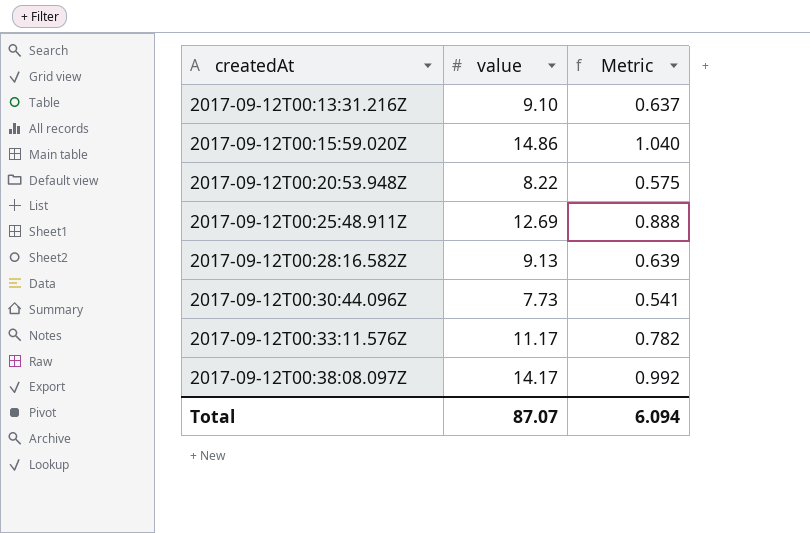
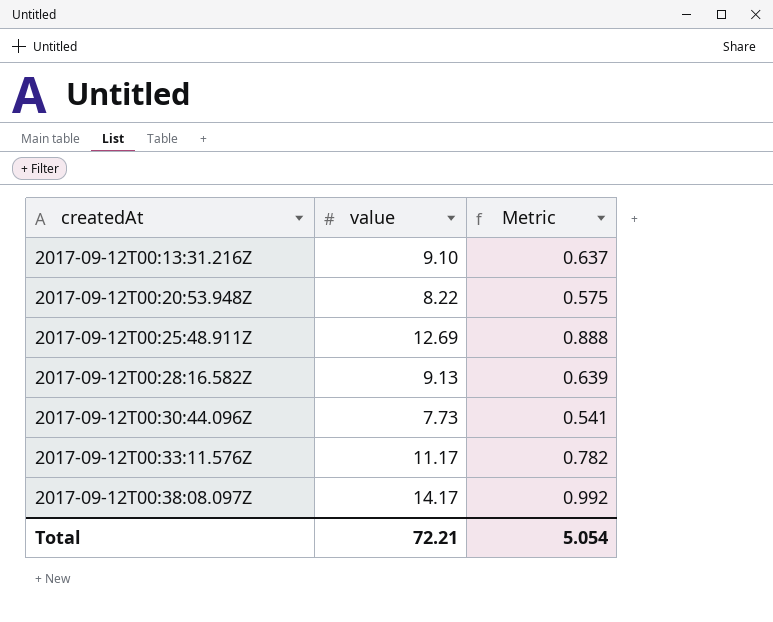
row 2017-09-12T00:15:59.020Z: 14.86 | 1.040 -> none
Total | value: 87.07 -> 72.21
Total | Metric: 6.094 -> 5.054

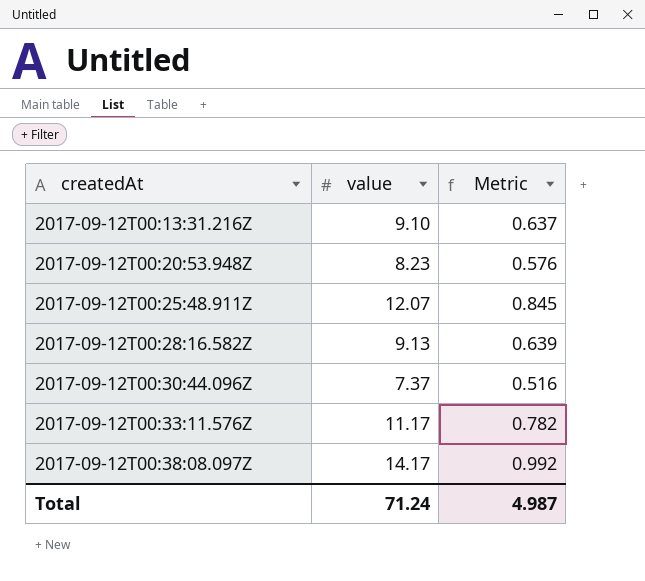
2017-09-12T00:20:53.948Z | value: 8.22 -> 8.23
2017-09-12T00:20:53.948Z | Metric: 0.575 -> 0.576
2017-09-12T00:25:48.911Z | value: 12.69 -> 12.07
2017-09-12T00:25:48.911Z | Metric: 0.888 -> 0.845
2017-09-12T00:30:44.096Z | value: 7.73 -> 7.37
2017-09-12T00:30:44.096Z | Metric: 0.541 -> 0.516
Total | value: 72.21 -> 71.24
Total | Metric: 5.054 -> 4.987

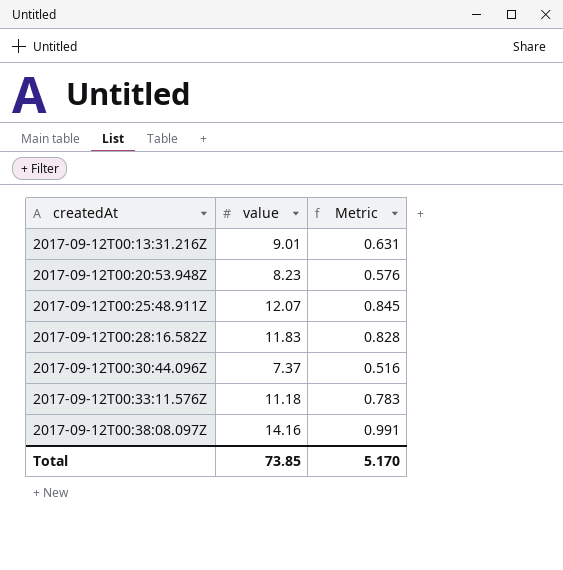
2017-09-12T00:13:31.216Z | value: 9.10 -> 9.01
2017-09-12T00:13:31.216Z | Metric: 0.637 -> 0.631
2017-09-12T00:28:16.582Z | value: 9.13 -> 11.83
2017-09-12T00:28:16.582Z | Metric: 0.639 -> 0.828
2017-09-12T00:33:11.576Z | value: 11.17 -> 11.18
2017-09-12T00:33:11.576Z | Metric: 0.782 -> 0.783
2017-09-12T00:38:08.097Z | value: 14.17 -> 14.16
2017-09-12T00:38:08.097Z | Metric: 0.992 -> 0.991
Total | value: 71.24 -> 73.85
Total | Metric: 4.987 -> 5.170

